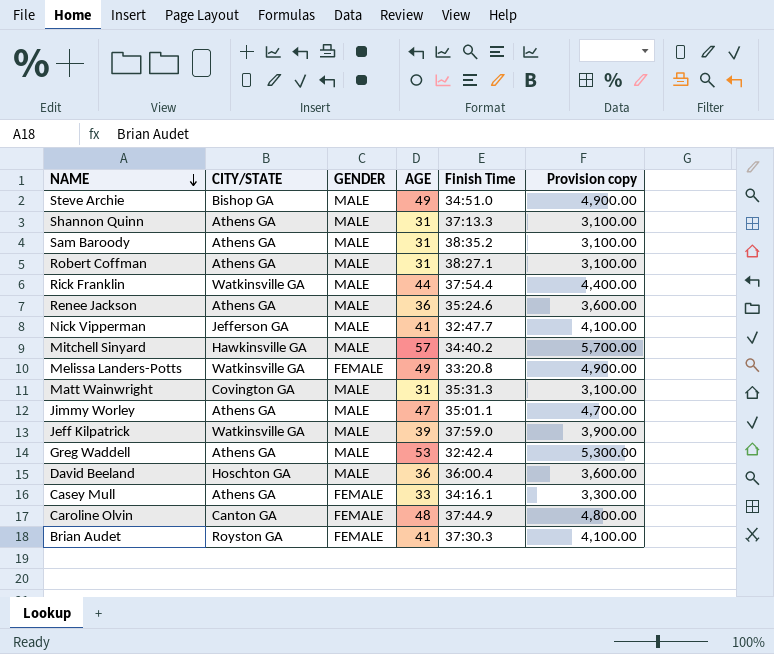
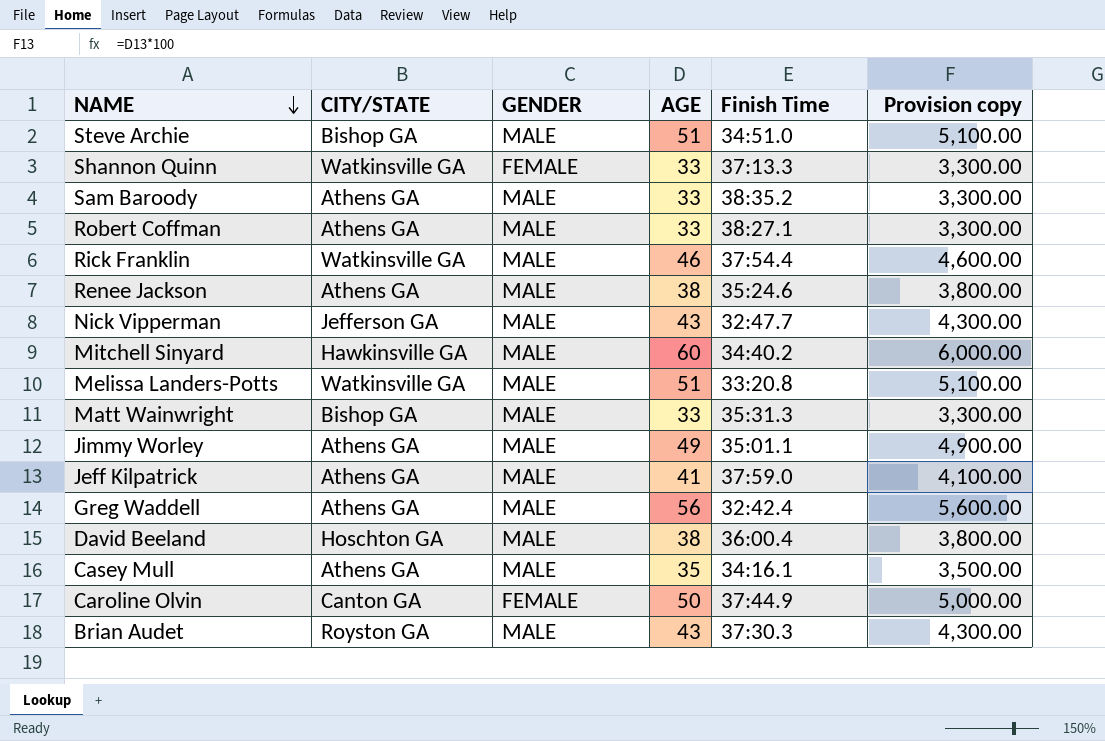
Steve Archie | AGE: 49 -> 51
Steve Archie | Provision copy: 4,900.00 -> 5,100.00
Shannon Quinn | CITY/STATE: Athens GA -> Watkinsville GA
Shannon Quinn | GENDER: MALE -> FEMALE
Shannon Quinn | AGE: 31 -> 33
Shannon Quinn | Provision copy: 3,100.00 -> 3,300.00
Sam Baroody | AGE: 31 -> 33
Sam Baroody | Provision copy: 3,100.00 -> 3,300.00
Robert Coffman | AGE: 31 -> 33
Robert Coffman | Provision copy: 3,100.00 -> 3,300.00
Rick Franklin | AGE: 44 -> 46
Rick Franklin | Provision copy: 4,400.00 -> 4,600.00
Renee Jackson | AGE: 36 -> 38
Renee Jackson | Provision copy: 3,600.00 -> 3,800.00
Nick Vipperman | AGE: 41 -> 43
Nick Vipperman | Provision copy: 4,100.00 -> 4,300.00
Mitchell Sinyard | AGE: 57 -> 60
Mitchell Sinyard | Provision copy: 5,700.00 -> 6,000.00
Melissa Landers-Potts | GENDER: FEMALE -> MALE
Melissa Landers-Potts | AGE: 49 -> 51
Melissa Landers-Potts | Provision copy: 4,900.00 -> 5,100.00
Matt Wainwright | CITY/STATE: Covington GA -> Bishop GA
Matt Wainwright | AGE: 31 -> 33
Matt Wainwright | Provision copy: 3,100.00 -> 3,300.00
Jimmy Worley | AGE: 47 -> 49
Jimmy Worley | Provision copy: 4,700.00 -> 4,900.00
Jeff Kilpatrick | CITY/STATE: Watkinsville GA -> Athens GA
Jeff Kilpatrick | AGE: 39 -> 41
Jeff Kilpatrick | Provision copy: 3,900.00 -> 4,100.00
Greg Waddell | AGE: 53 -> 56
Greg Waddell | Provision copy: 5,300.00 -> 5,600.00
David Beeland | AGE: 36 -> 38
David Beeland | Provision copy: 3,600.00 -> 3,800.00
Casey Mull | GENDER: FEMALE -> MALE
Casey Mull | AGE: 33 -> 35
Casey Mull | Provision copy: 3,300.00 -> 3,500.00
Caroline Olvin | AGE: 48 -> 50
Caroline Olvin | Provision copy: 4,800.00 -> 5,000.00
Brian Audet | GENDER: FEMALE -> MALE
Brian Audet | AGE: 41 -> 43
Brian Audet | Provision copy: 4,100.00 -> 4,300.00

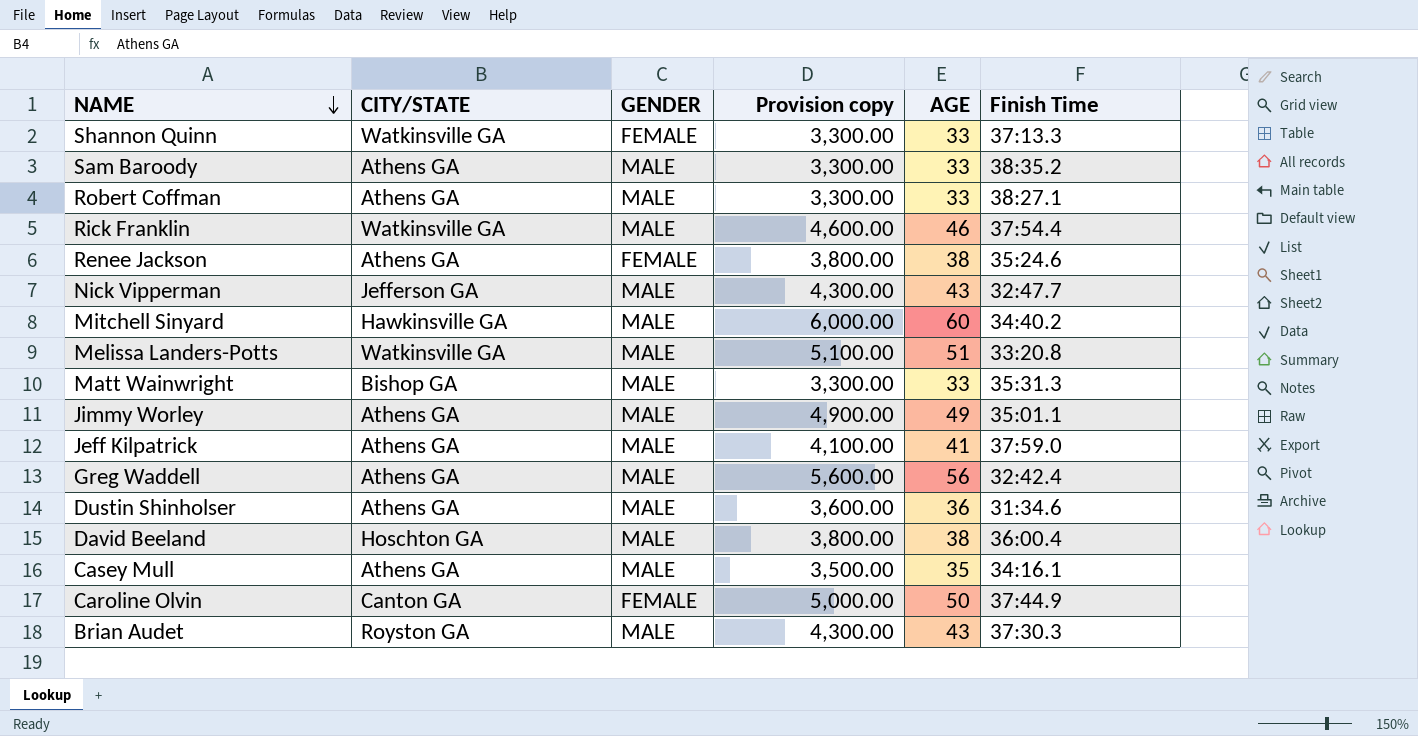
column Provision copy | position: 6 -> 4
row Steve Archie: Bishop GA | MALE | 51 | 34:51.0 | 5,100.00 -> none
Renee Jackson | GENDER: MALE -> FEMALE
row Dustin Shinholser: none -> Athens GA | MALE | 3,600.00 | 36 | 31:34.6

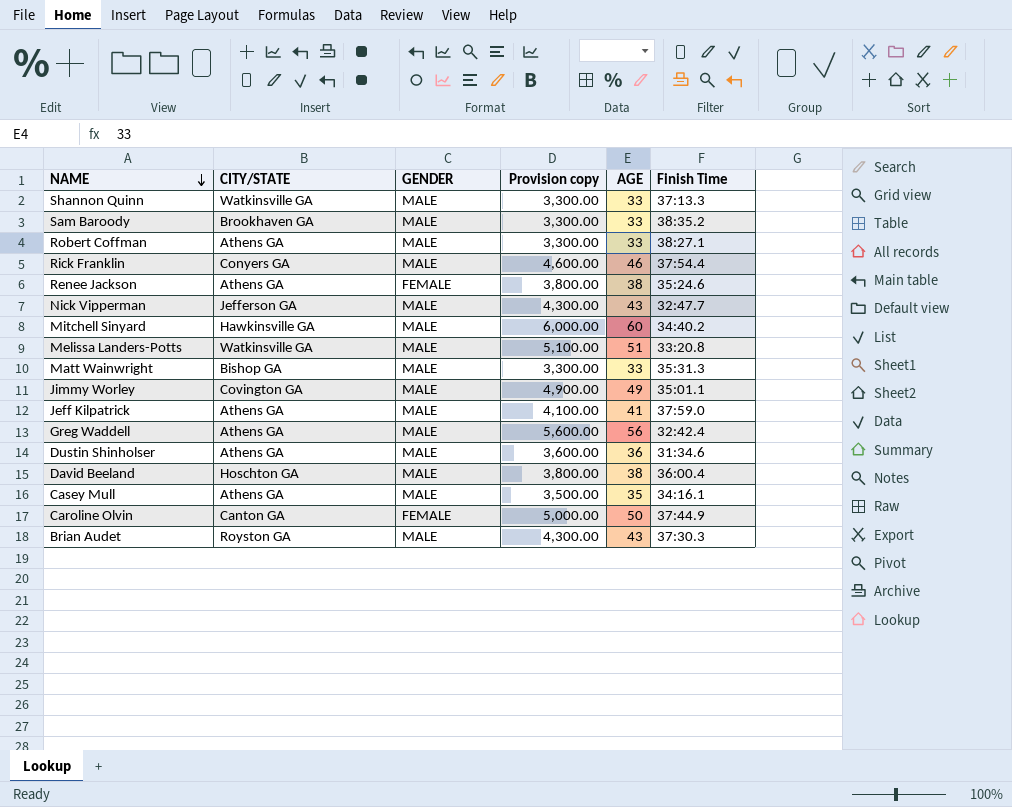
Shannon Quinn | GENDER: FEMALE -> MALE
Sam Baroody | CITY/STATE: Athens GA -> Brookhaven GA
Rick Franklin | CITY/STATE: Watkinsville GA -> Conyers GA
Jimmy Worley | CITY/STATE: Athens GA -> Covington GA

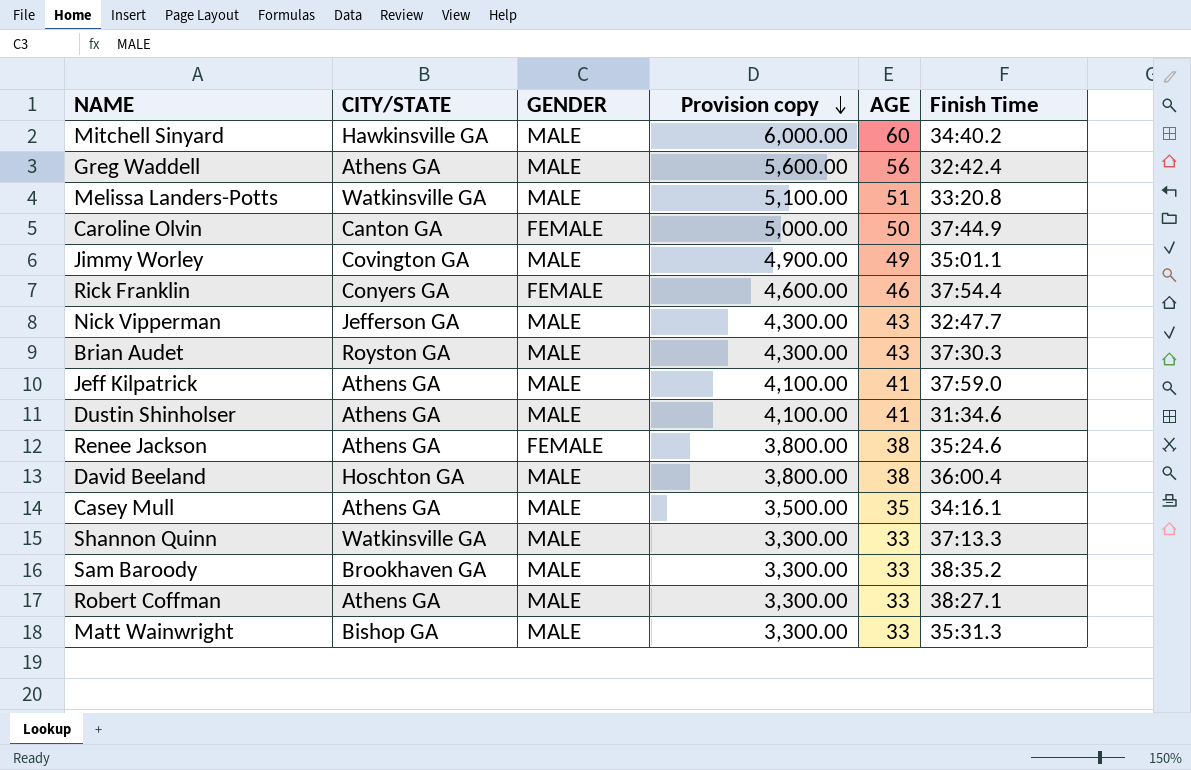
row order: NAME descending -> Provision copy descending
Rick Franklin | GENDER: MALE -> FEMALE
Dustin Shinholser | Provision copy: 3,600.00 -> 4,100.00
Dustin Shinholser | AGE: 36 -> 41

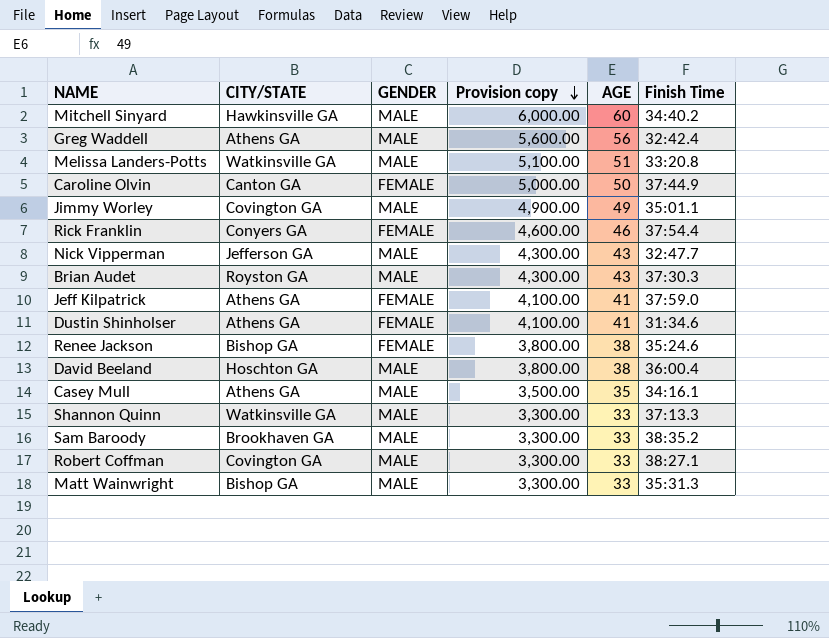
Jeff Kilpatrick | GENDER: MALE -> FEMALE
Dustin Shinholser | GENDER: MALE -> FEMALE
Renee Jackson | CITY/STATE: Athens GA -> Bishop GA
Robert Coffman | CITY/STATE: Athens GA -> Covington GA

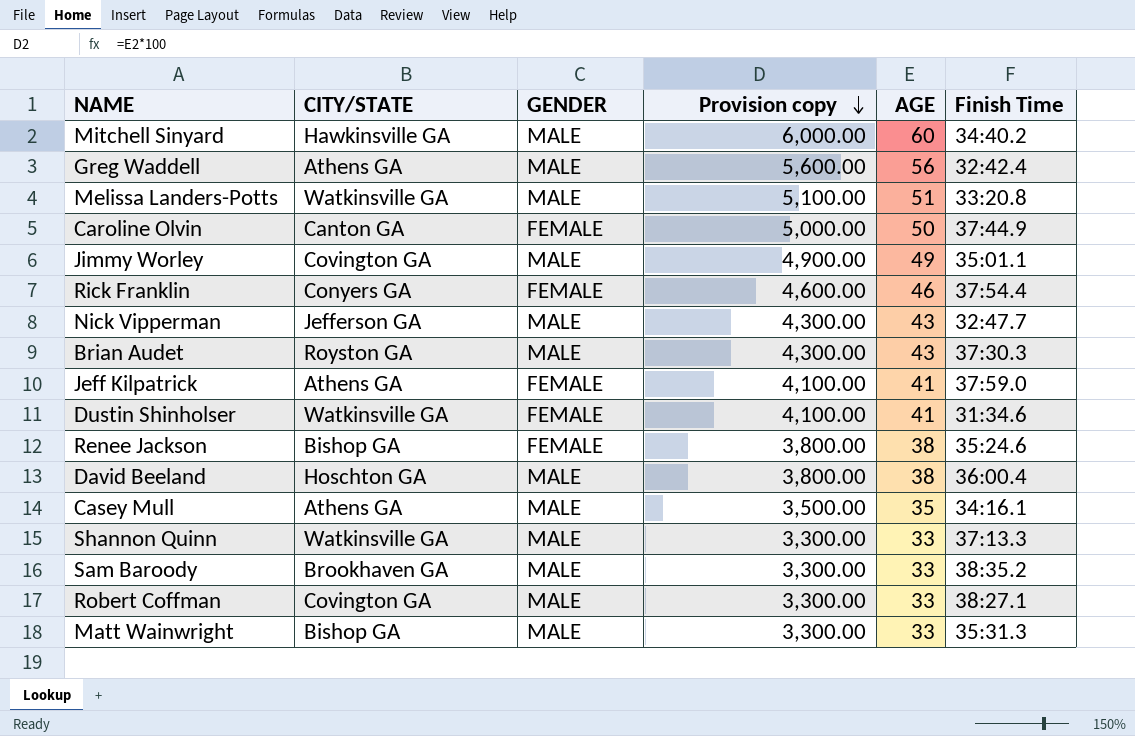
Dustin Shinholser | CITY/STATE: Athens GA -> Watkinsville GA

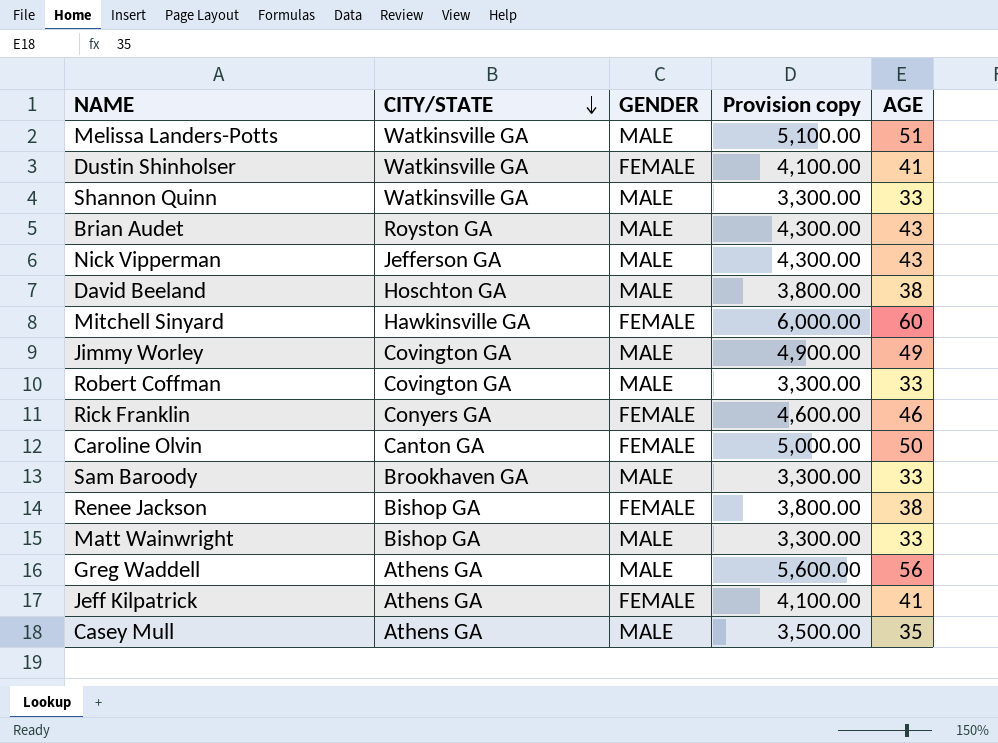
row order: Provision copy descending -> CITY/STATE descending
column Finish Time | position: 6 -> none
Mitchell Sinyard | GENDER: MALE -> FEMALE

